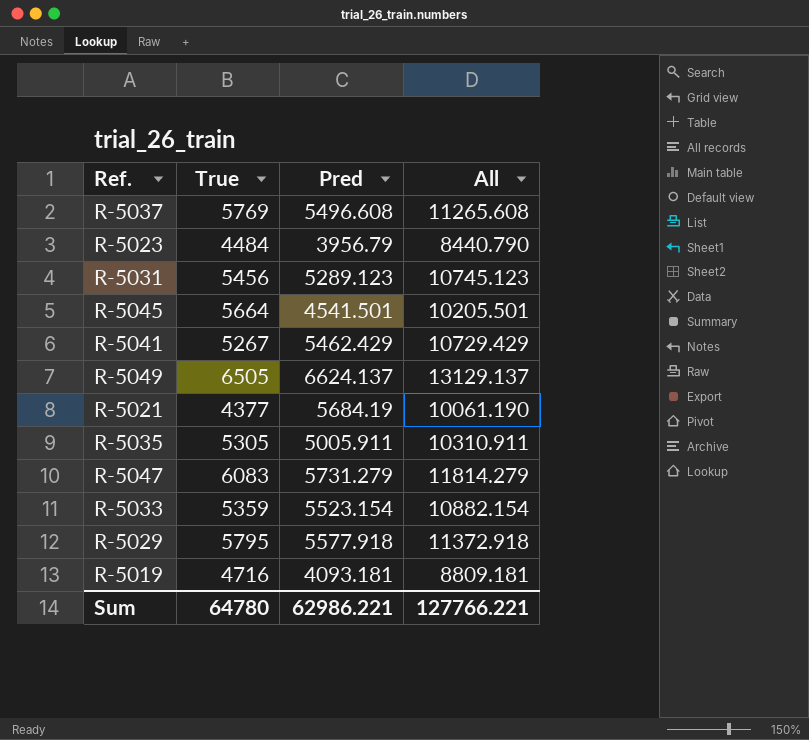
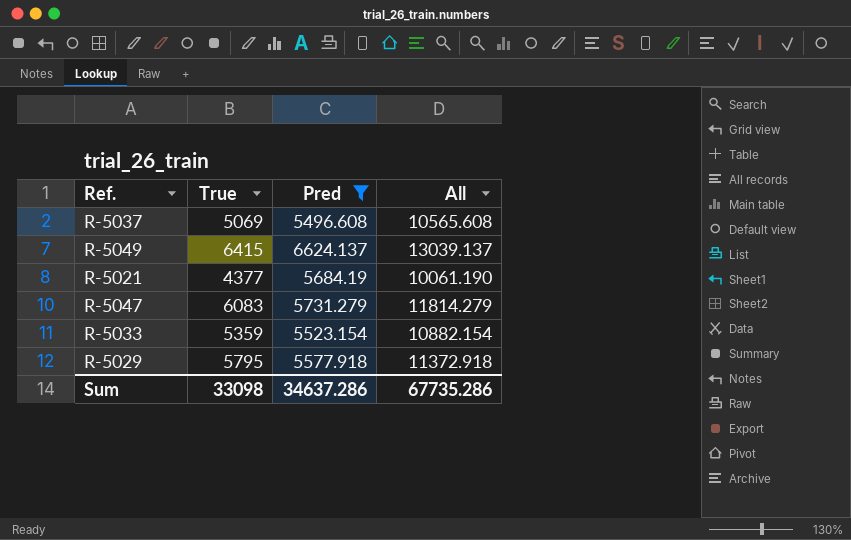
filter: none -> Pred >= 5496.608
R-5037 | True: 5769 -> 5069
R-5037 | All: 11265.608 -> 10565.608
R-5049 | True: 6505 -> 6415
R-5049 | All: 13129.137 -> 13039.137
Sum | True: 64780 -> 33098
Sum | Pred: 62986.221 -> 34637.286
Sum | All: 127766.221 -> 67735.286

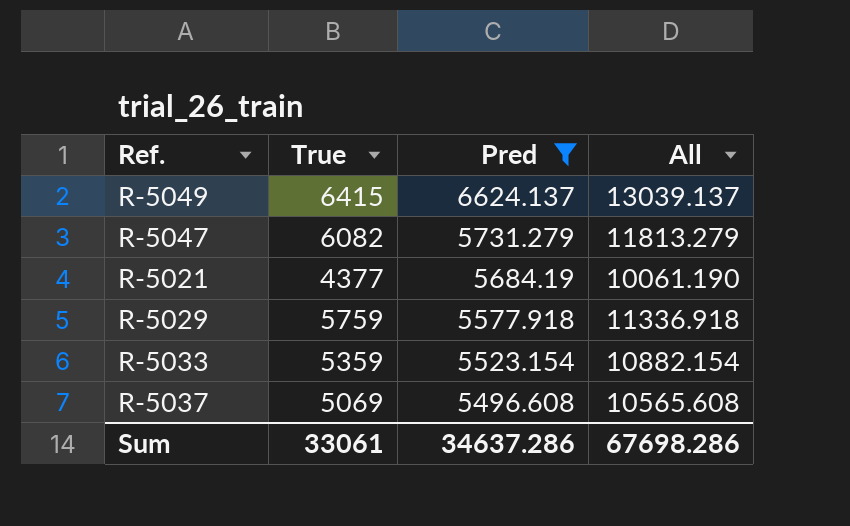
row order: none -> Pred descending
R-5047 | True: 6083 -> 6082
R-5047 | All: 11814.279 -> 11813.279
R-5029 | True: 5795 -> 5759
R-5029 | All: 11372.918 -> 11336.918
Sum | True: 33098 -> 33061
Sum | All: 67735.286 -> 67698.286

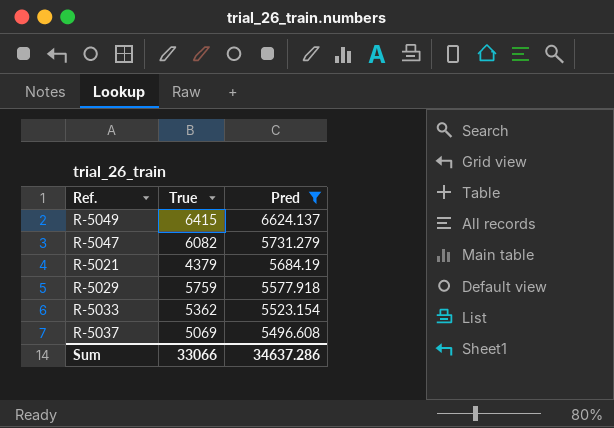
column All | formula: [True] + [Pred] -> none
R-5021 | True: 4377 -> 4379
R-5033 | True: 5359 -> 5362
Sum | True: 33061 -> 33066

